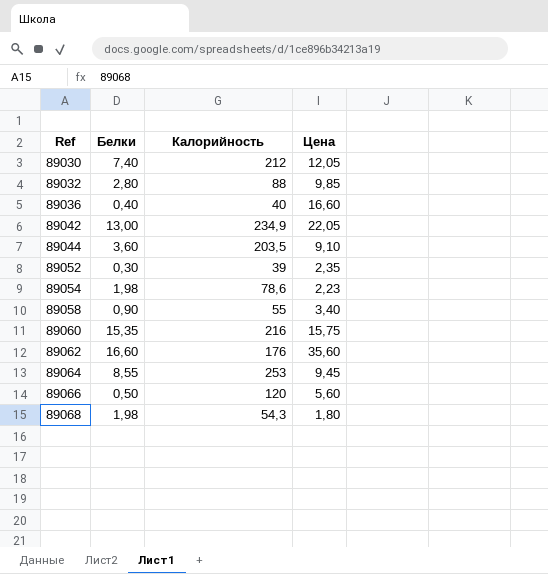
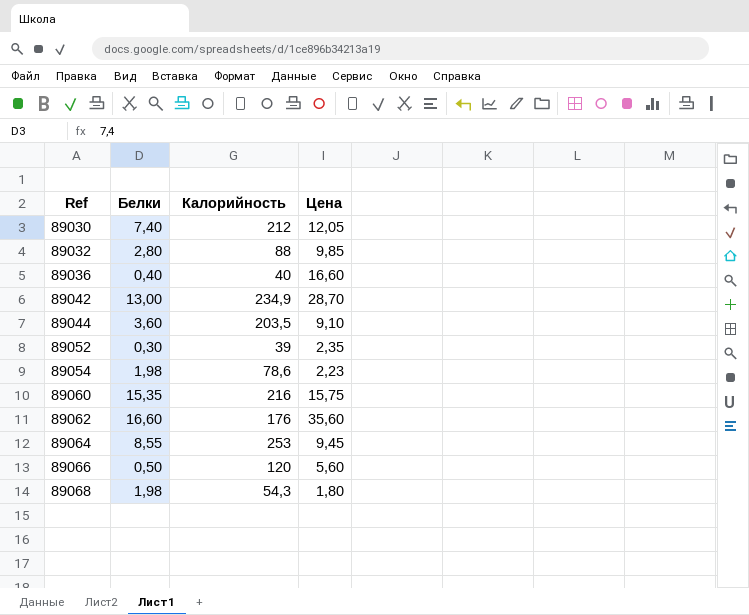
row 89058: 0,90 | 55 | 3,40 -> none
89042 | Цена: 22,05 -> 28,70

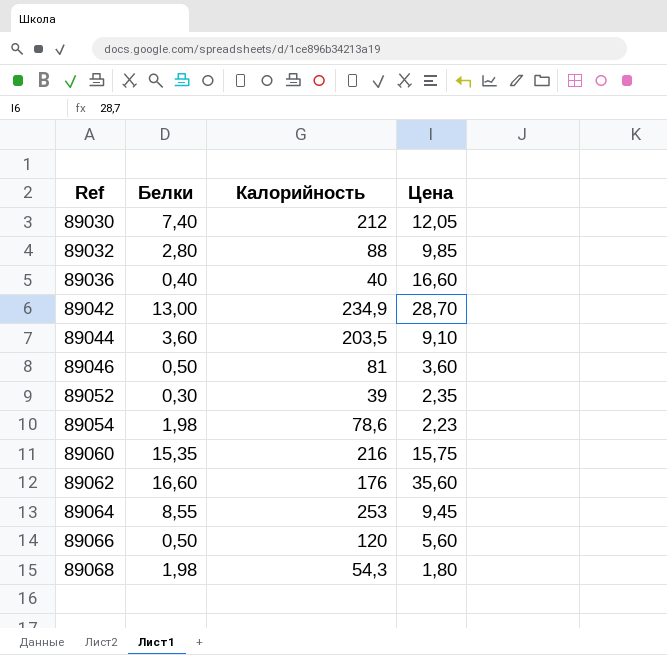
row 89046: none -> 0,50 | 81 | 3,60

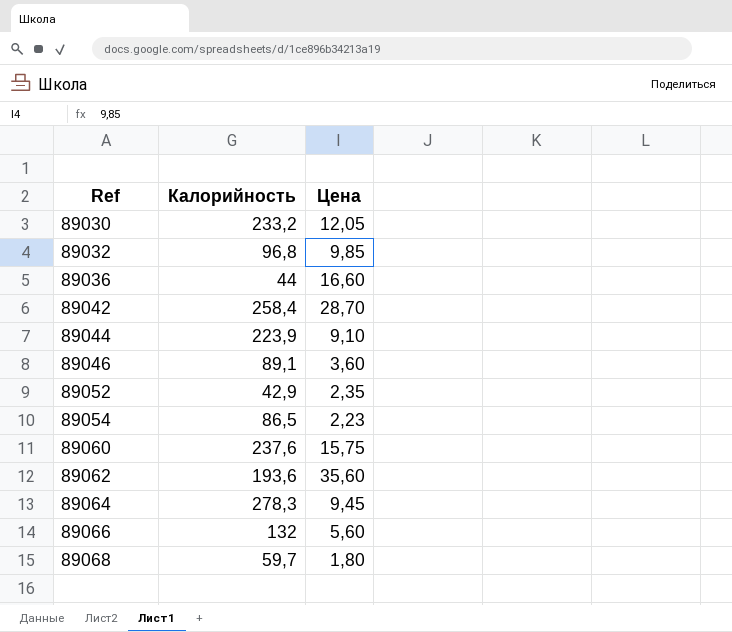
column Белки | position: 2 -> none
89030 | Калорийность: 212 -> 233,2
89032 | Калорийность: 88 -> 96,8
89036 | Калорийность: 40 -> 44
89042 | Калорийность: 234,9 -> 258,4
89044 | Калорийность: 203,5 -> 223,9
89046 | Калорийность: 81 -> 89,1
89052 | Калорийность: 39 -> 42,9
89054 | Калорийность: 78,6 -> 86,5
89060 | Калорийность: 216 -> 237,6
89062 | Калорийность: 176 -> 193,6
89064 | Калорийность: 253 -> 278,3
89066 | Калорийность: 120 -> 132
89068 | Калорийность: 54,3 -> 59,7

